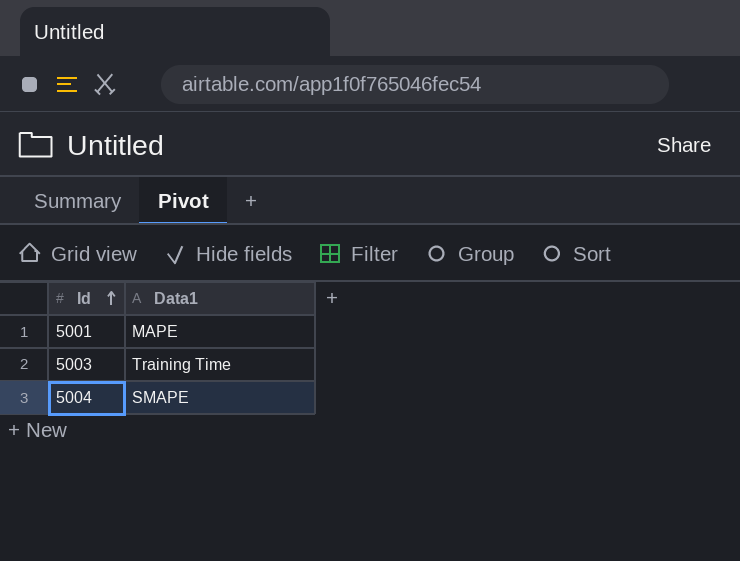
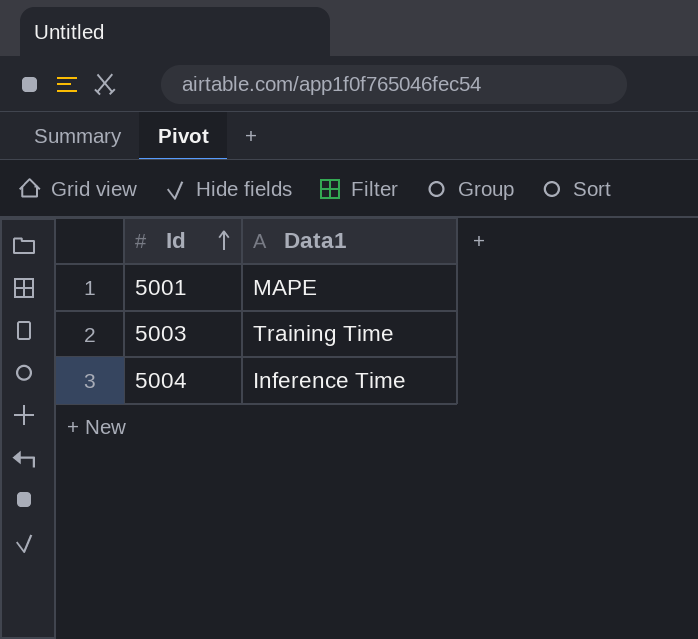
5004 | Data1: SMAPE -> Inference Time

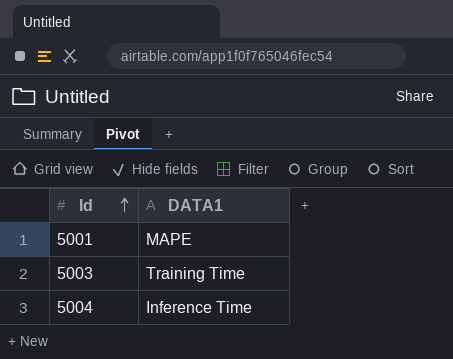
column name: Data1 -> DATA1

